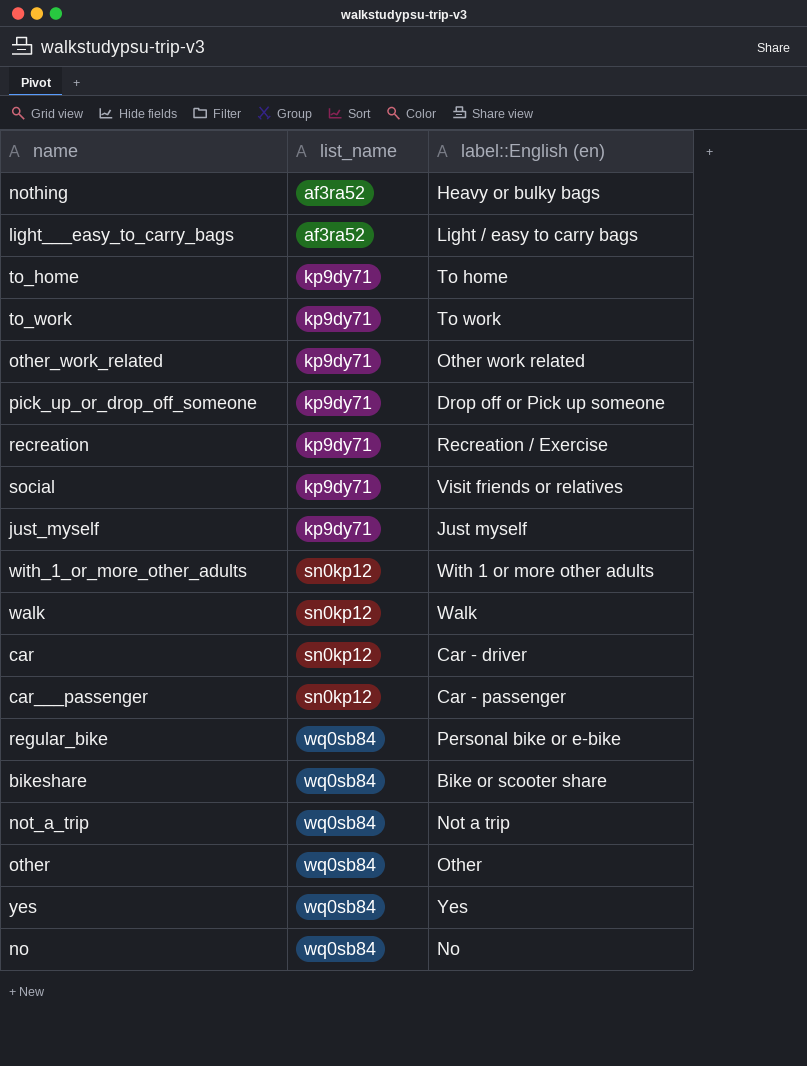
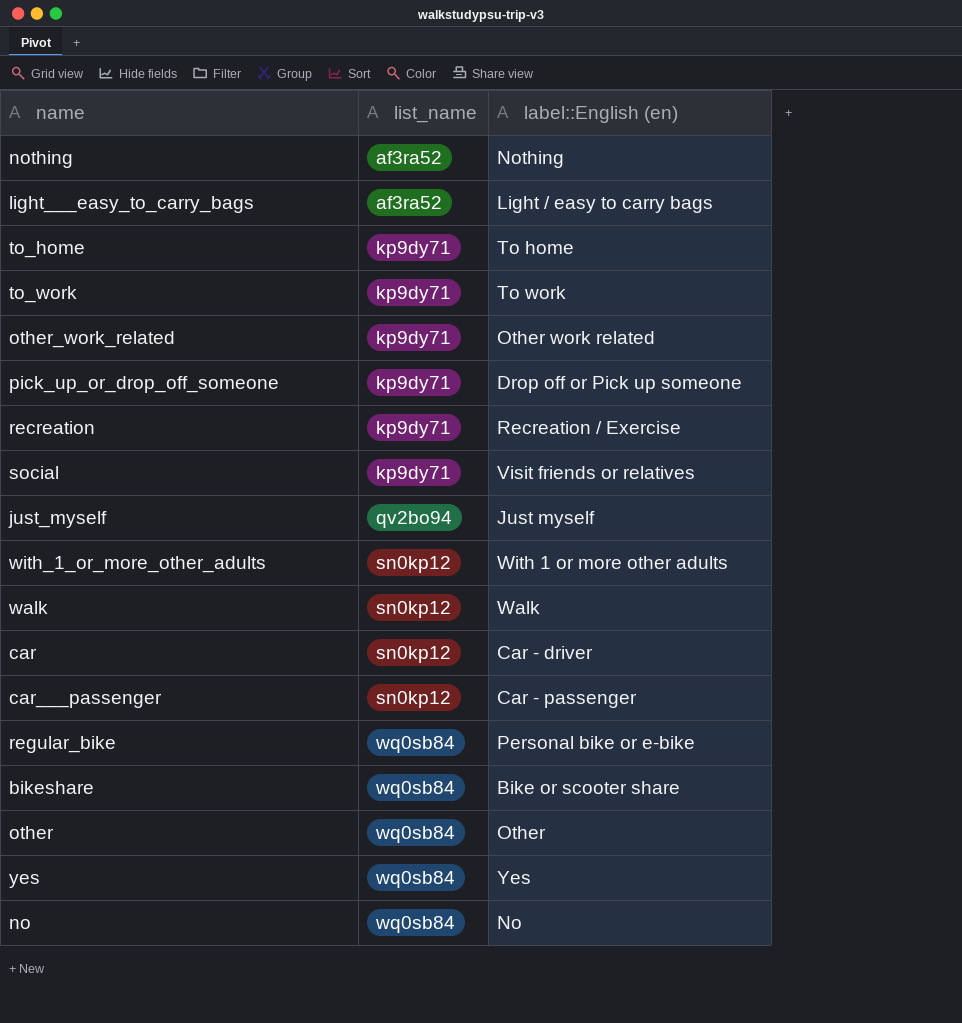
row not_a_trip: wq0sb84 | Not a trip -> none
nothing | label::English (en): Heavy or bulky bags -> Nothing
just_myself | list_name: kp9dy71 -> qv2bo94

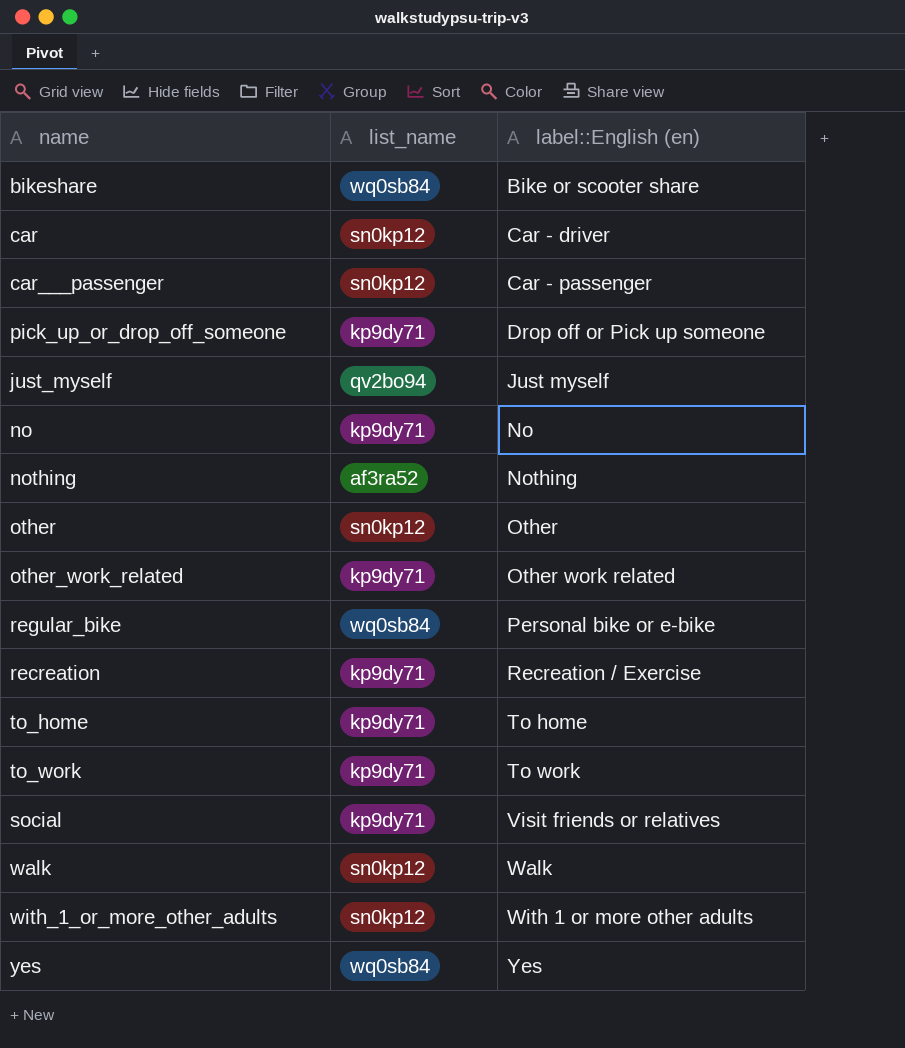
row order: list_name ascending -> label::English (en) ascending
row light___easy_to_carry_bags: af3ra52 | Light / easy to carry bags -> none
no | list_name: wq0sb84 -> kp9dy71
other | list_name: wq0sb84 -> sn0kp12

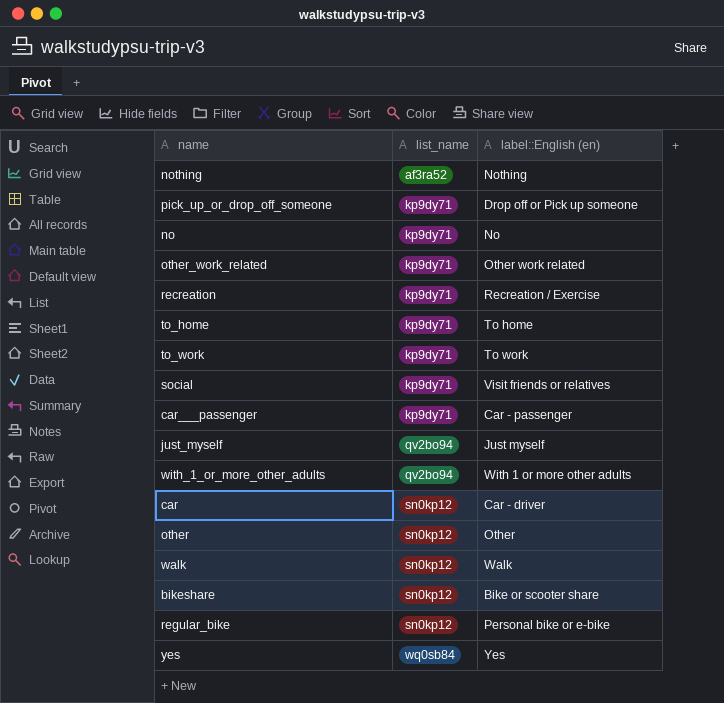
row order: label::English (en) ascending -> list_name ascending
car___passenger | list_name: sn0kp12 -> kp9dy71
with_1_or_more_other_adults | list_name: sn0kp12 -> qv2bo94
bikeshare | list_name: wq0sb84 -> sn0kp12
regular_bike | list_name: wq0sb84 -> sn0kp12

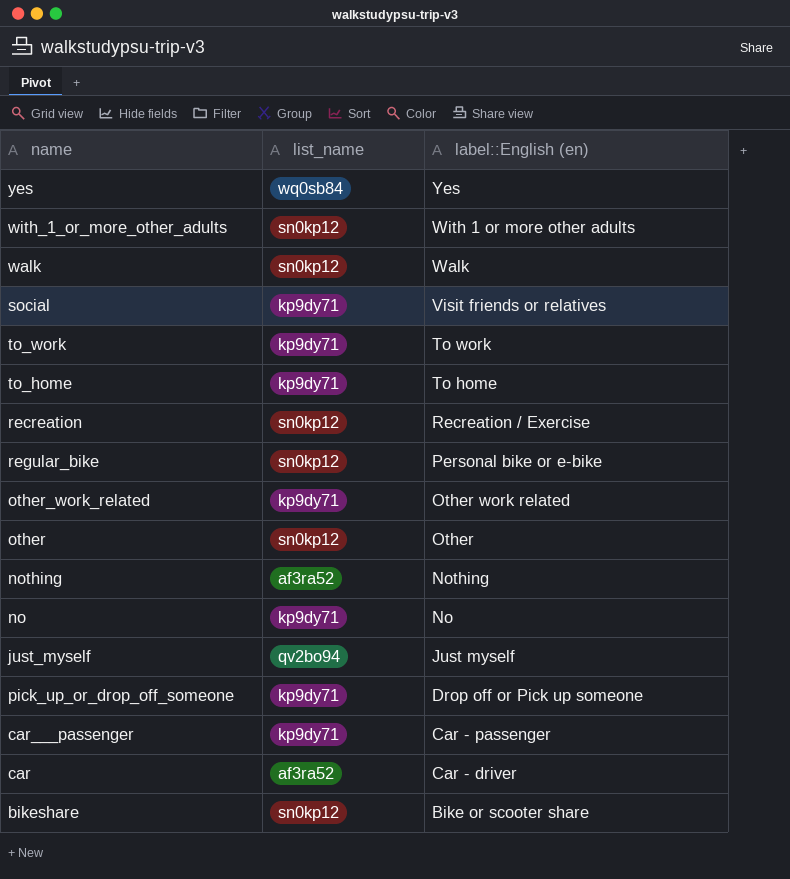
row order: list_name ascending -> label::English (en) descending
with_1_or_more_other_adults | list_name: qv2bo94 -> sn0kp12
recreation | list_name: kp9dy71 -> sn0kp12
car | list_name: sn0kp12 -> af3ra52

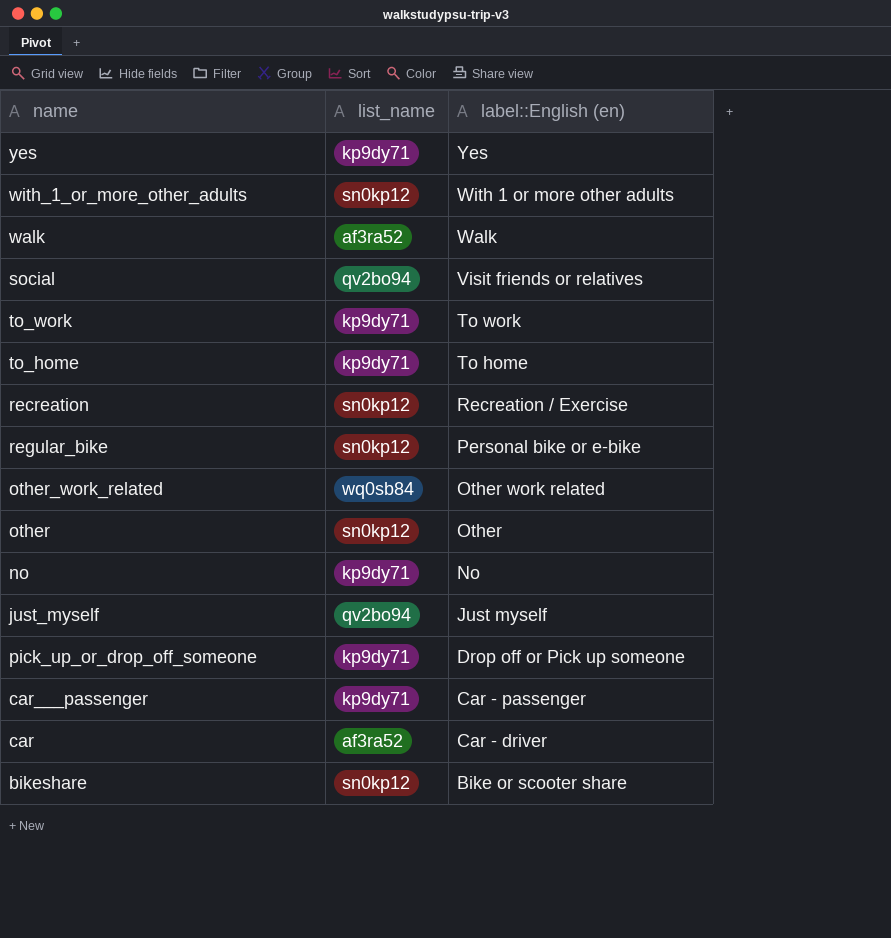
row nothing: af3ra52 | Nothing -> none
yes | list_name: wq0sb84 -> kp9dy71
walk | list_name: sn0kp12 -> af3ra52
social | list_name: kp9dy71 -> qv2bo94
other_work_related | list_name: kp9dy71 -> wq0sb84

